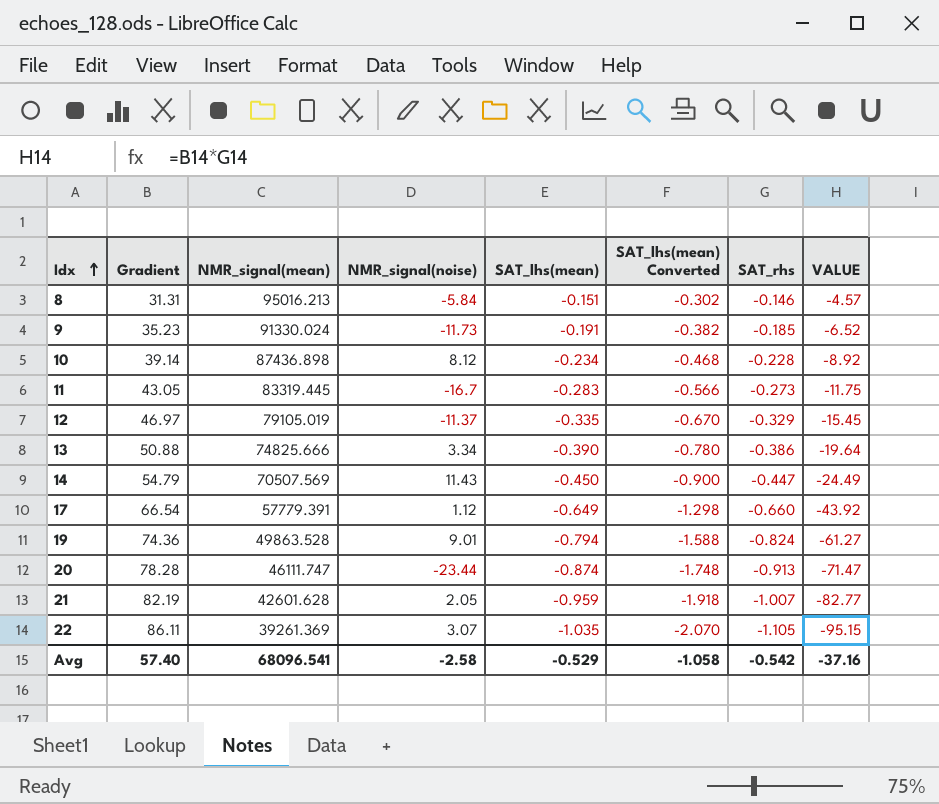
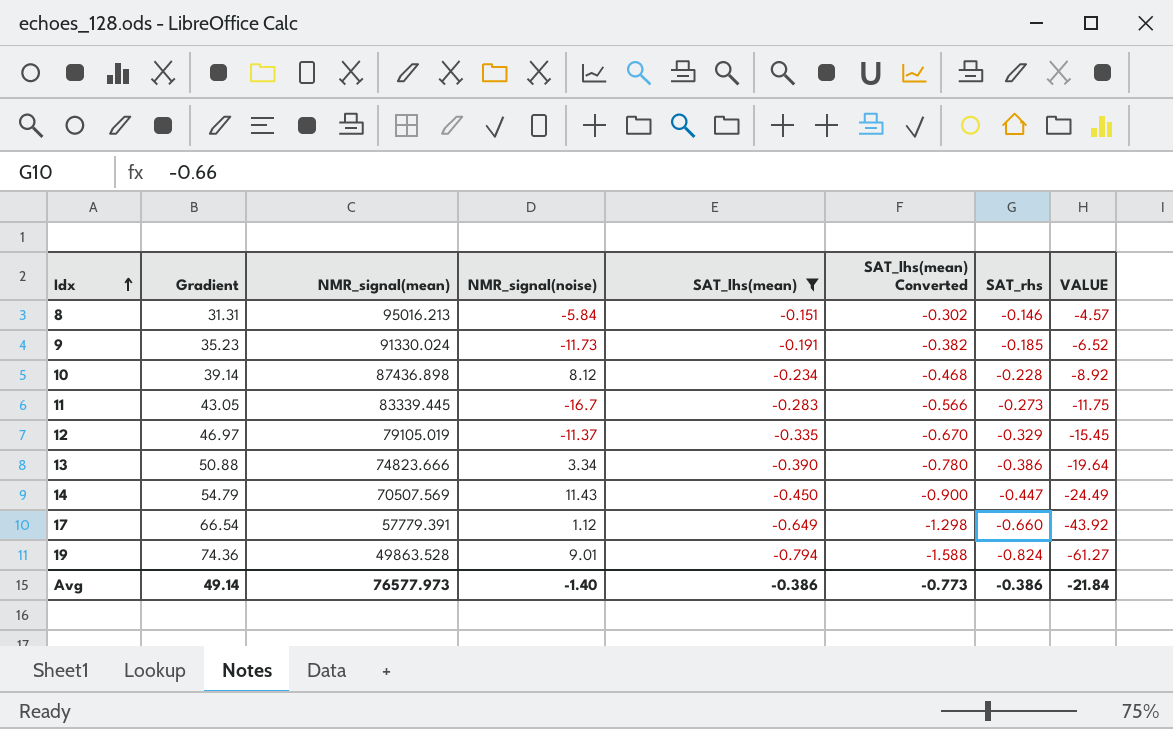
filter: none -> SAT_lhs(mean) >= -0.794
11 | NMR_signal(mean): 83319.445 -> 83339.445
13 | NMR_signal(mean): 74825.666 -> 74823.666
Avg | Gradient: 57.40 -> 49.14
Avg | NMR_signal(mean): 68096.541 -> 76577.973
Avg | NMR_signal(noise): -2.58 -> -1.40
Avg | SAT_lhs(mean): -0.529 -> -0.386
Avg | SAT_lhs(mean) Converted: -1.058 -> -0.773
Avg | SAT_rhs: -0.542 -> -0.386
Avg | VALUE: -37.16 -> -21.84

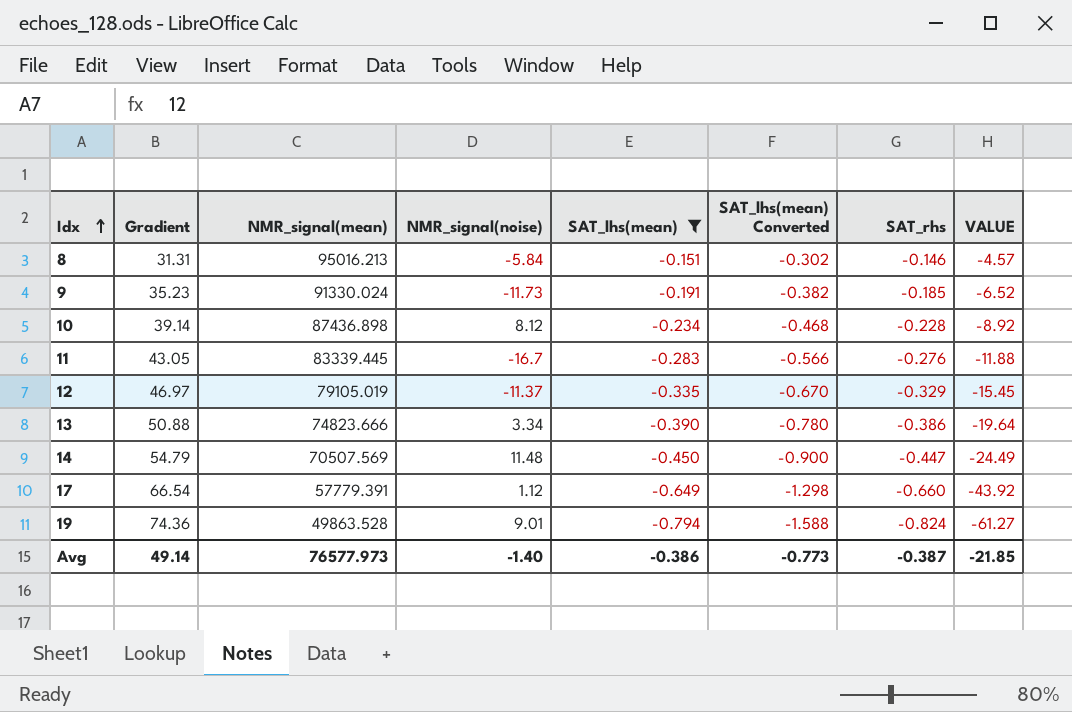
11 | SAT_rhs: -0.273 -> -0.276
11 | VALUE: -11.75 -> -11.88
14 | NMR_signal(noise): 11.43 -> 11.48
Avg | SAT_rhs: -0.386 -> -0.387
Avg | VALUE: -21.84 -> -21.85

